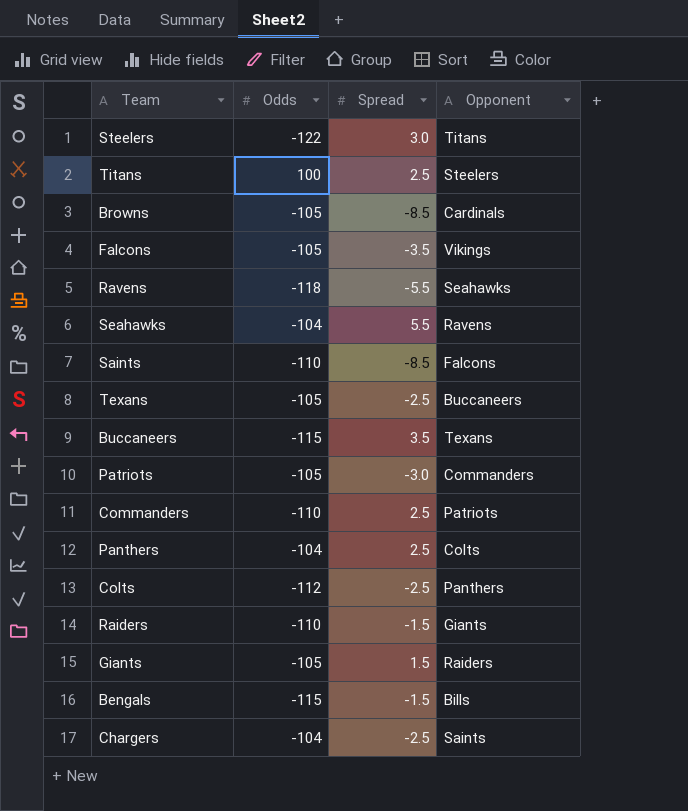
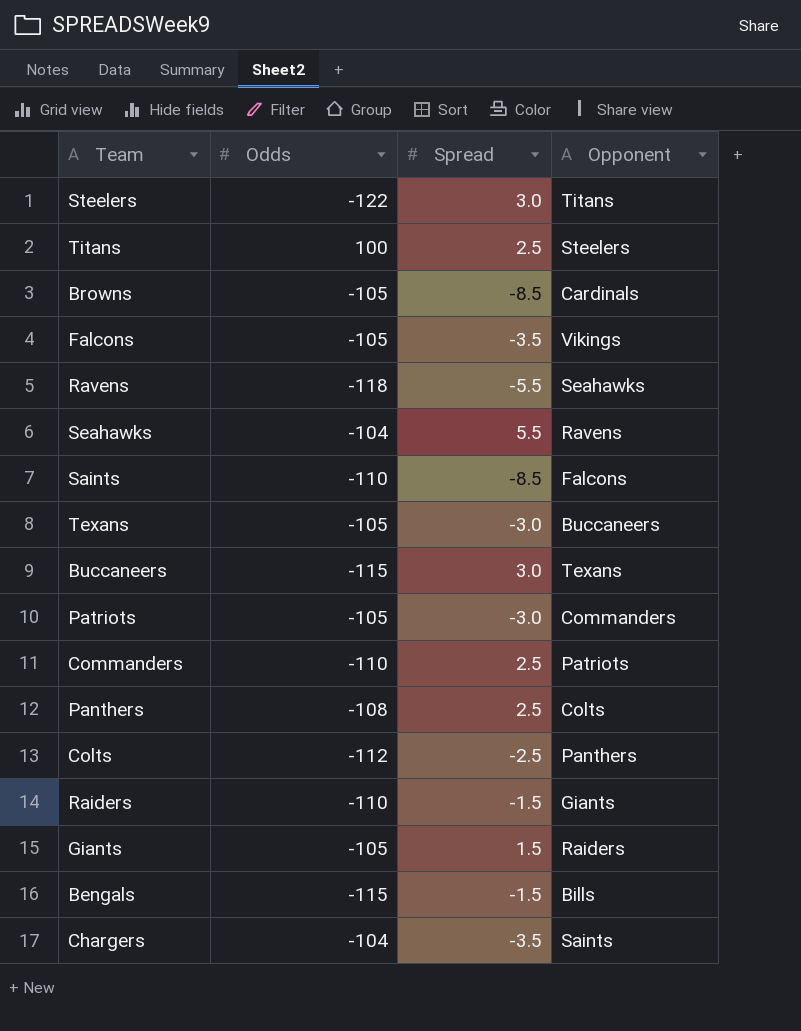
Texans | Spread: -2.5 -> -3.0
Buccaneers | Spread: 3.5 -> 3.0
Panthers | Odds: -104 -> -108
Chargers | Spread: -2.5 -> -3.5

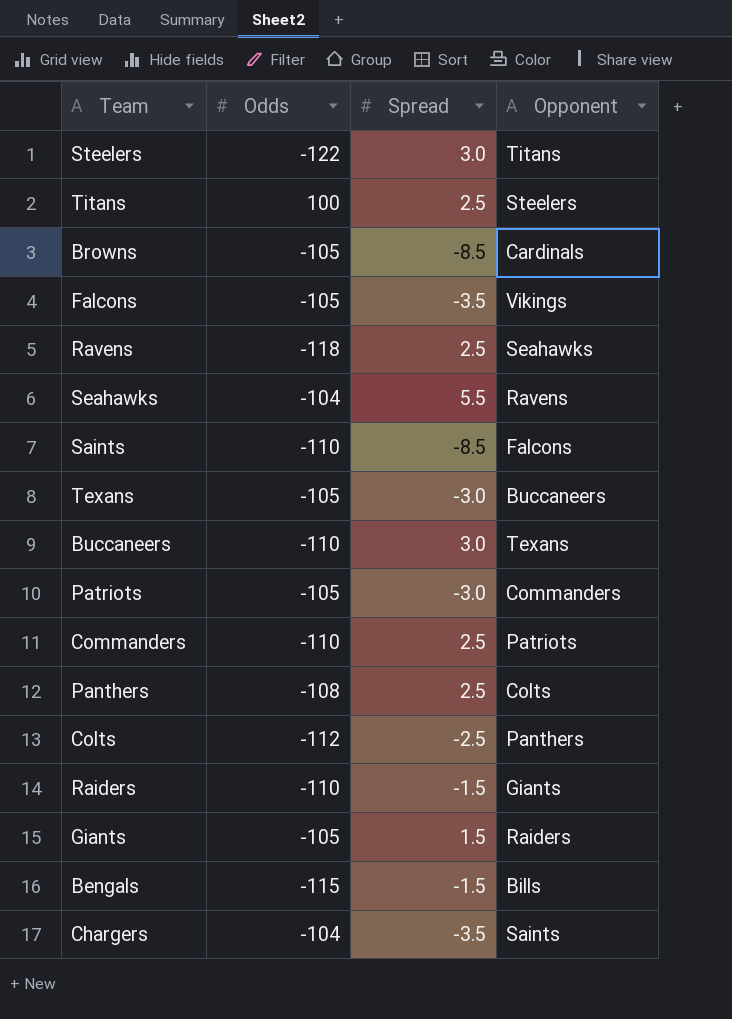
Ravens | Spread: -5.5 -> 2.5
Buccaneers | Odds: -115 -> -110

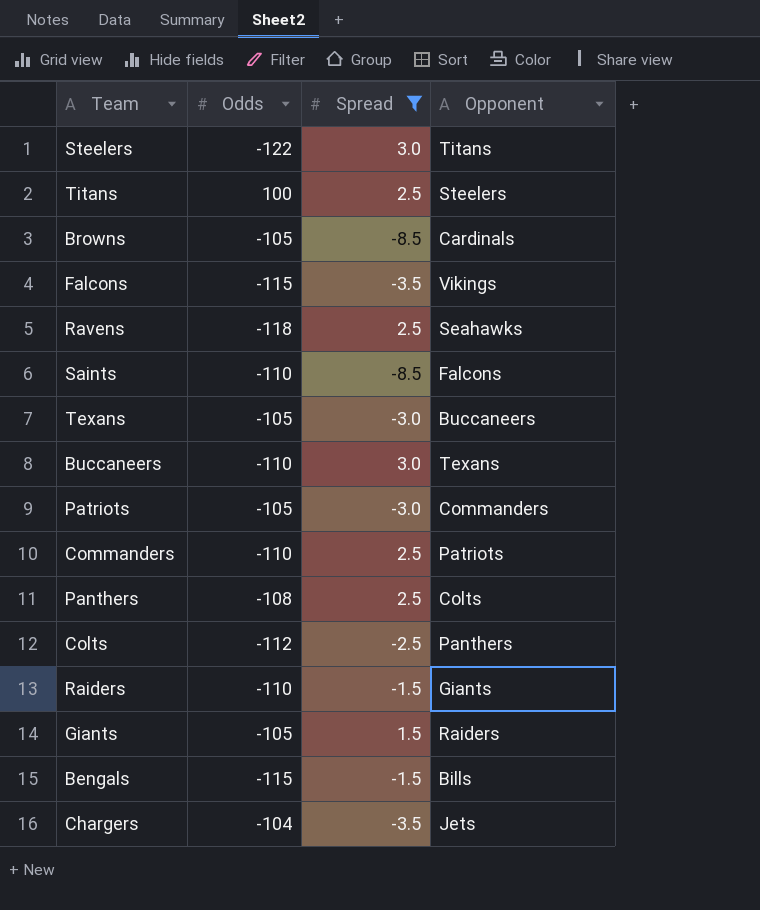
filter: none -> Spread != 5.5
Falcons | Odds: -105 -> -115
Chargers | Opponent: Saints -> Jets

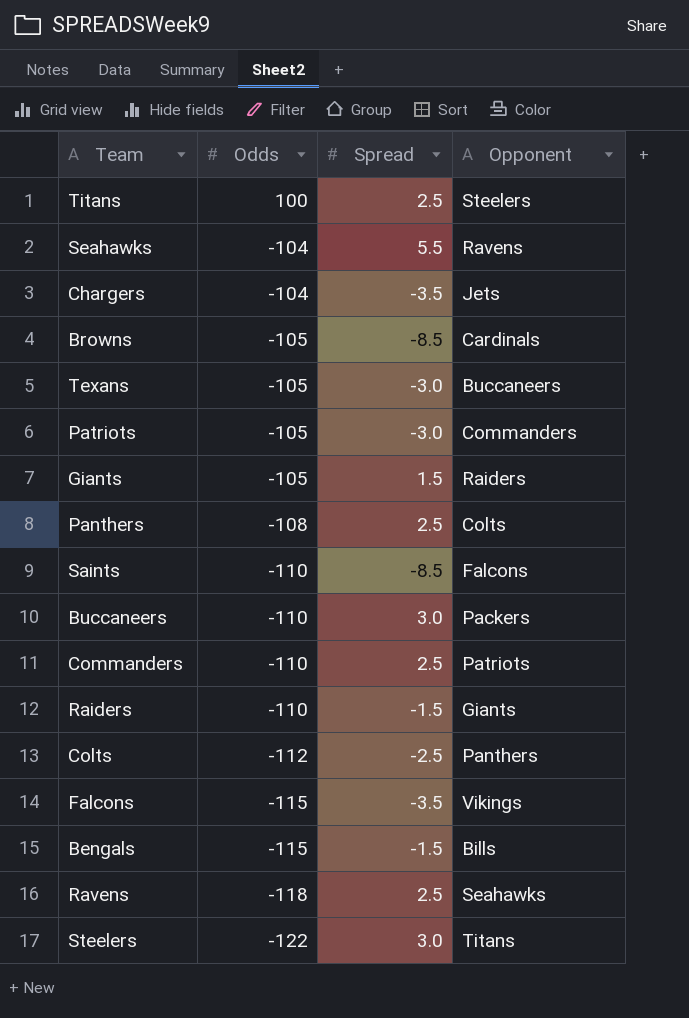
filter: Spread != 5.5 -> none
row order: none -> Odds descending
Buccaneers | Opponent: Texans -> Packers

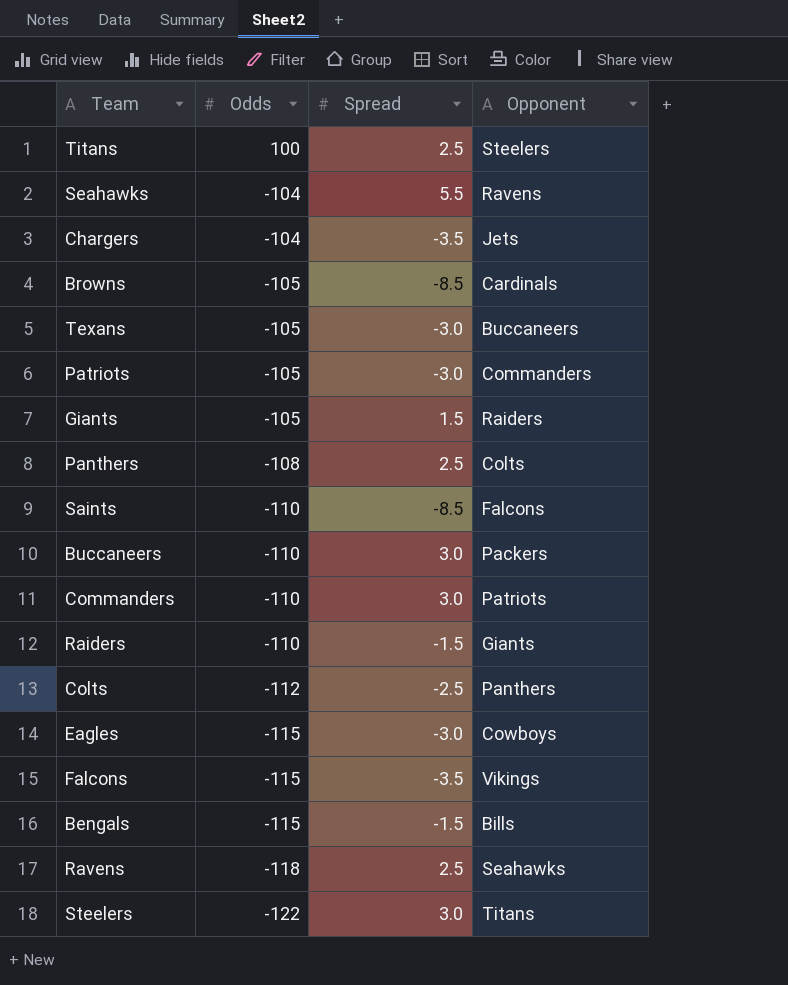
Commanders | Spread: 2.5 -> 3.0
row Eagles: none -> -115 | -3.0 | Cowboys

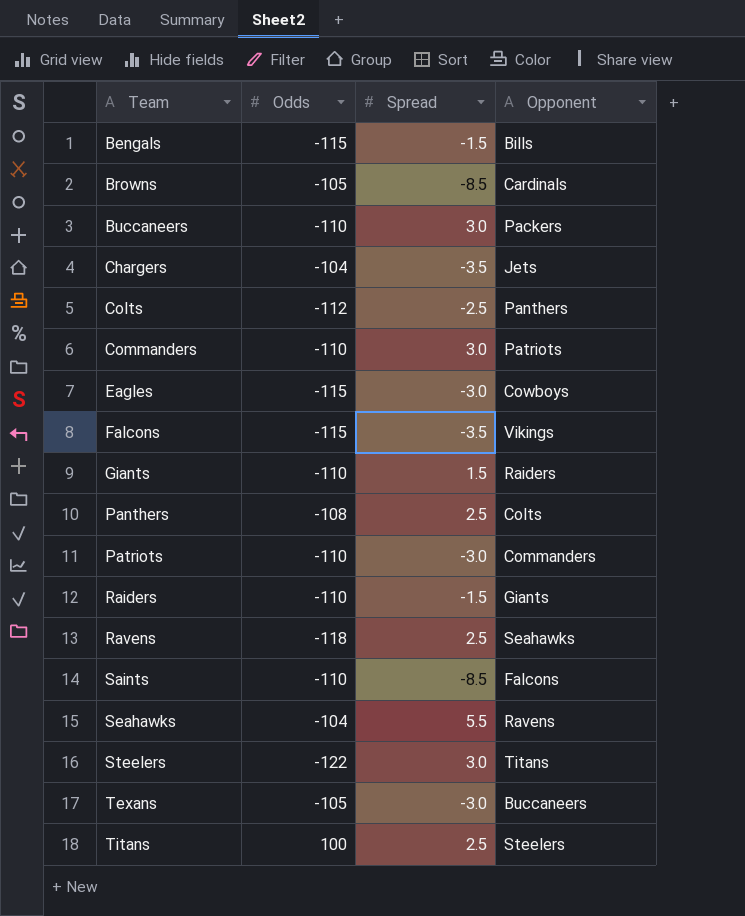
row order: Odds descending -> Team ascending
Giants | Odds: -105 -> -110
Patriots | Odds: -105 -> -110

